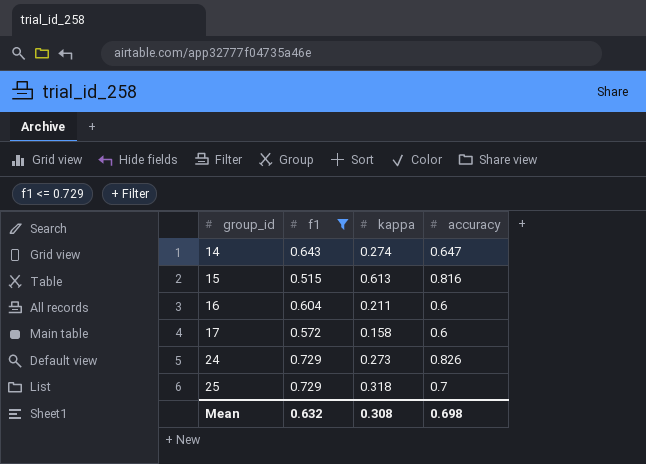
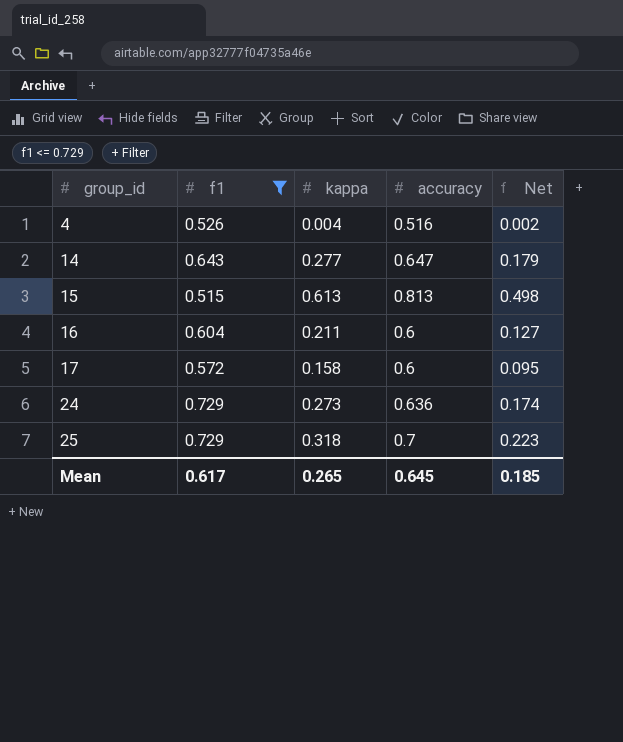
column Net | formula: none -> [kappa] * [accuracy]
row 4: none -> 0.526 | 0.004 | 0.516 | 0.002
14 | kappa: 0.274 -> 0.277
15 | accuracy: 0.816 -> 0.813
24 | accuracy: 0.826 -> 0.636
Mean | f1: 0.632 -> 0.617
Mean | kappa: 0.308 -> 0.265
Mean | accuracy: 0.698 -> 0.645

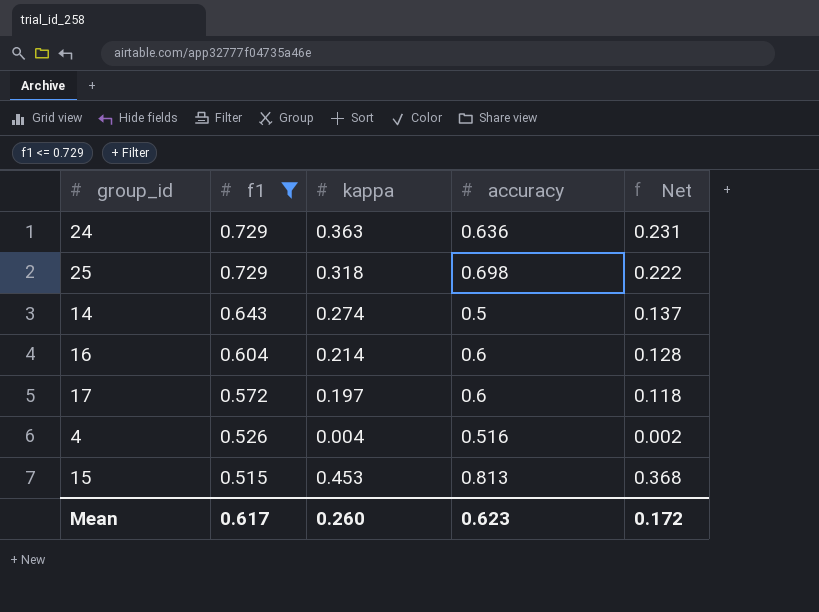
row order: group_id ascending -> f1 descending
24 | kappa: 0.273 -> 0.363
24 | Net: 0.174 -> 0.231
25 | accuracy: 0.7 -> 0.698
25 | Net: 0.223 -> 0.222
14 | kappa: 0.277 -> 0.274
14 | accuracy: 0.647 -> 0.5
14 | Net: 0.179 -> 0.137
16 | kappa: 0.211 -> 0.214
16 | Net: 0.127 -> 0.128
17 | kappa: 0.158 -> 0.197
17 | Net: 0.095 -> 0.118
15 | kappa: 0.613 -> 0.453
15 | Net: 0.498 -> 0.368
Mean | kappa: 0.265 -> 0.260
Mean | accuracy: 0.645 -> 0.623
Mean | Net: 0.185 -> 0.172

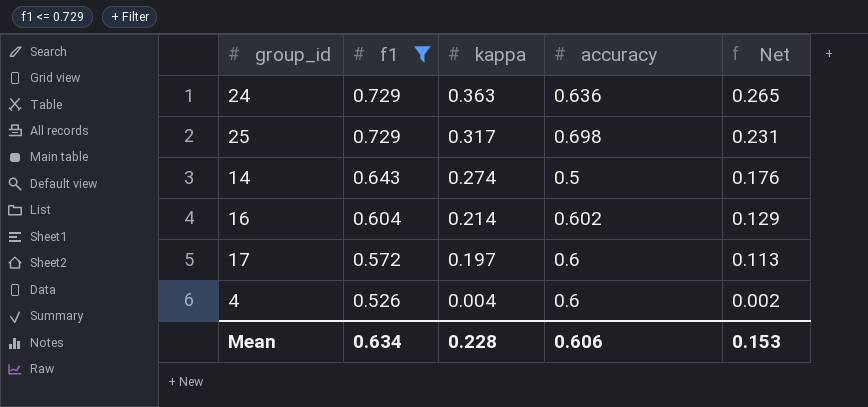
column Net | formula: [kappa] * [accuracy] -> [f1] * [kappa]
row 15: 0.515 | 0.453 | 0.813 | 0.368 -> none
25 | kappa: 0.318 -> 0.317
16 | accuracy: 0.6 -> 0.602
4 | accuracy: 0.516 -> 0.6
Mean | f1: 0.617 -> 0.634
Mean | kappa: 0.260 -> 0.228
Mean | accuracy: 0.623 -> 0.606
Mean | Net: 0.172 -> 0.153

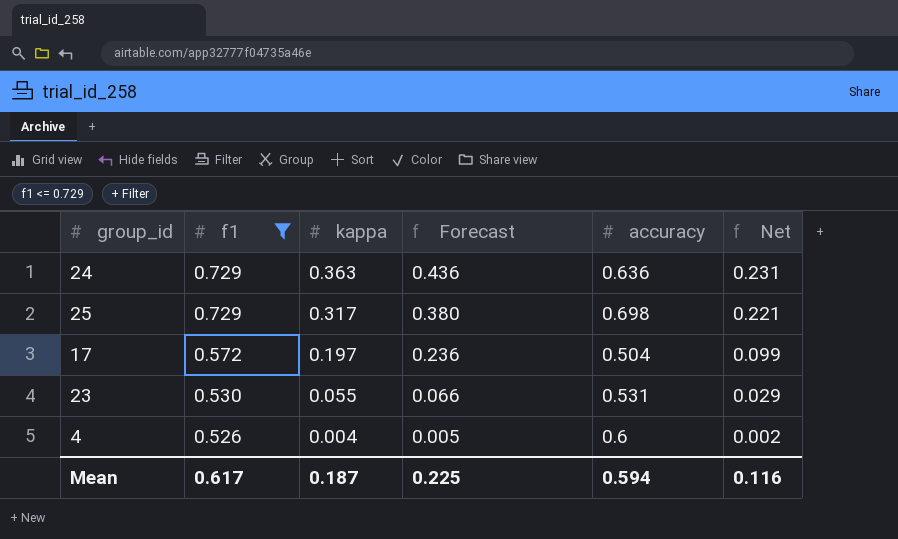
column Forecast | formula: none -> [kappa] * 1.2
column Net | formula: [f1] * [kappa] -> [kappa] * [accuracy]
row 14: 0.643 | 0.274 | 0.5 | 0.176 -> none
row 16: 0.604 | 0.214 | 0.602 | 0.129 -> none
17 | accuracy: 0.6 -> 0.504
row 23: none -> 0.530 | 0.055 | 0.066 | 0.531 | 0.029
Mean | f1: 0.634 -> 0.617
Mean | kappa: 0.228 -> 0.187
Mean | accuracy: 0.606 -> 0.594
Mean | Net: 0.153 -> 0.116

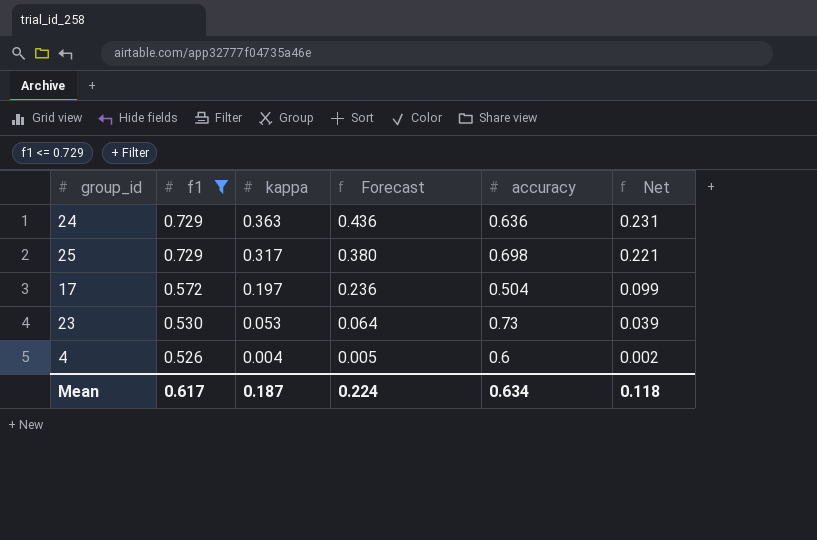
23 | kappa: 0.055 -> 0.053
23 | Forecast: 0.066 -> 0.064
23 | accuracy: 0.531 -> 0.73
23 | Net: 0.029 -> 0.039
Mean | Forecast: 0.225 -> 0.224
Mean | accuracy: 0.594 -> 0.634
Mean | Net: 0.116 -> 0.118

